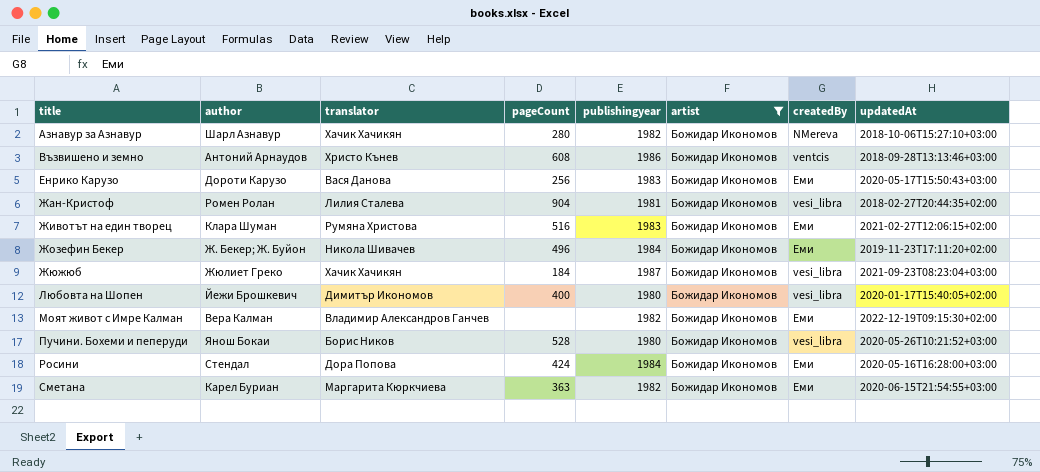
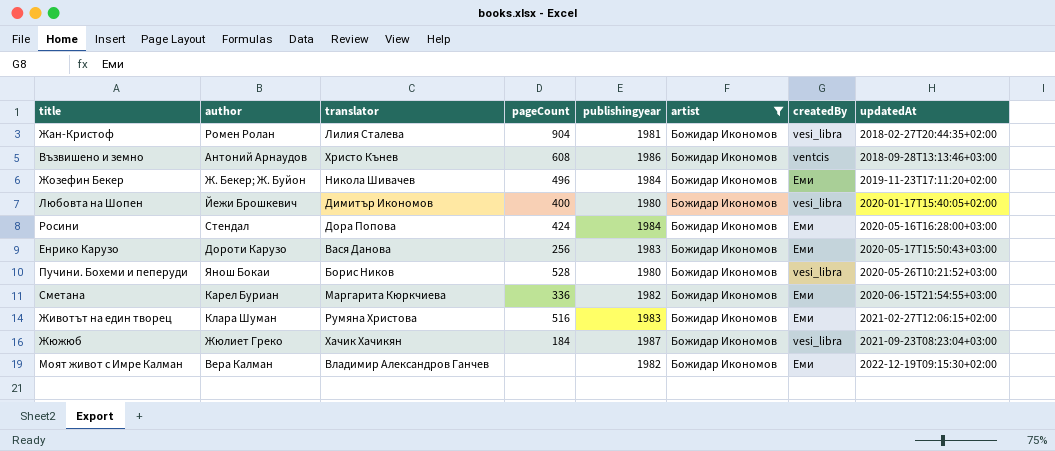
row order: title ascending -> updatedAt ascending
row Азнавур за Азнавур: Шарл Азнавур | Хачик Хачикян | 280 | 1982 | Божидар Икономов | NMereva | 2018-10-06T15:27:10+03:00 -> none
Сметана | pageCount: 363 -> 336

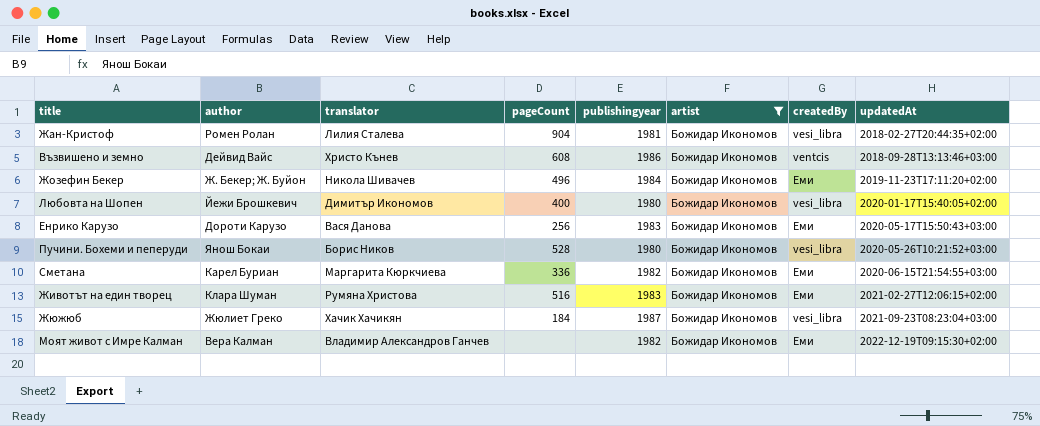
row Росини: Стендал | Дора Попова | 424 | 1984 | Божидар Икономов | Еми | 2020-05-16T16:28:00+03:00 -> none
Възвишено и земно | author: Антоний Арнаудов -> Дейвид Вайс

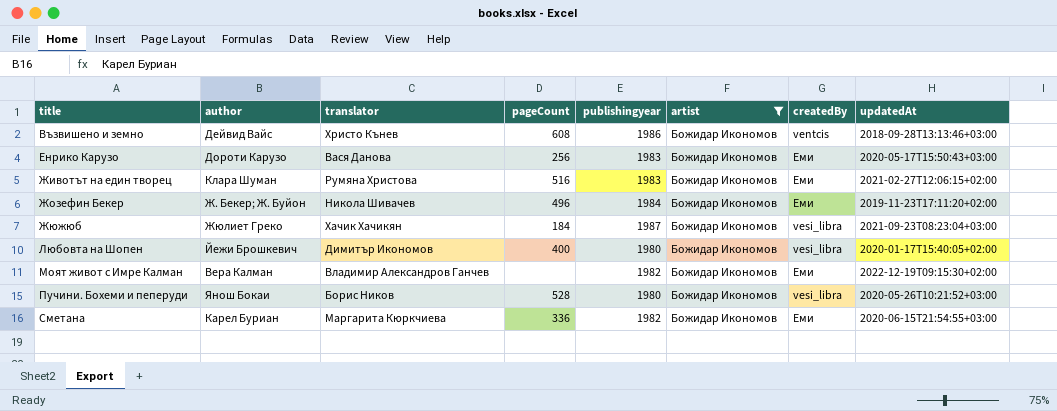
row order: updatedAt ascending -> title ascending
row Жан-Кристоф: Ромен Ролан | Лилия Сталева | 904 | 1981 | Божидар Икономов | vesi_libra | 2018-02-27T20:44:35+02:00 -> none

